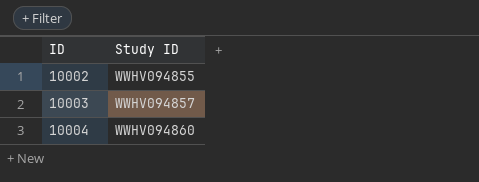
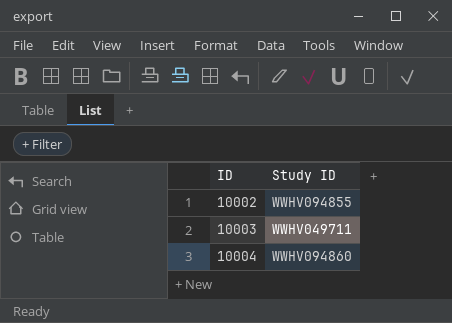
10003 | Study ID: WWHV094857 -> WWHV049711

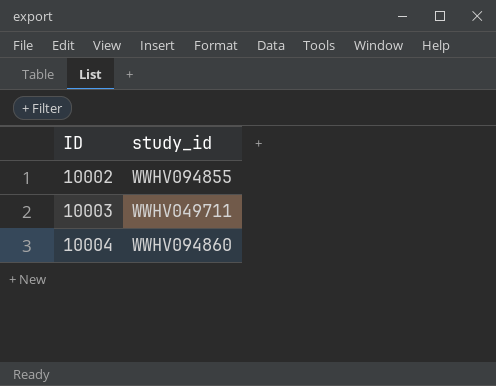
column name: Study ID -> study_id

